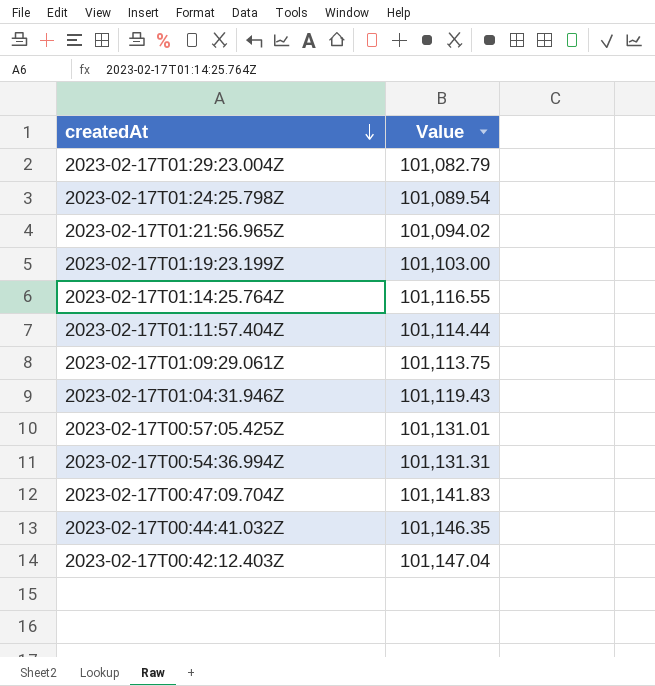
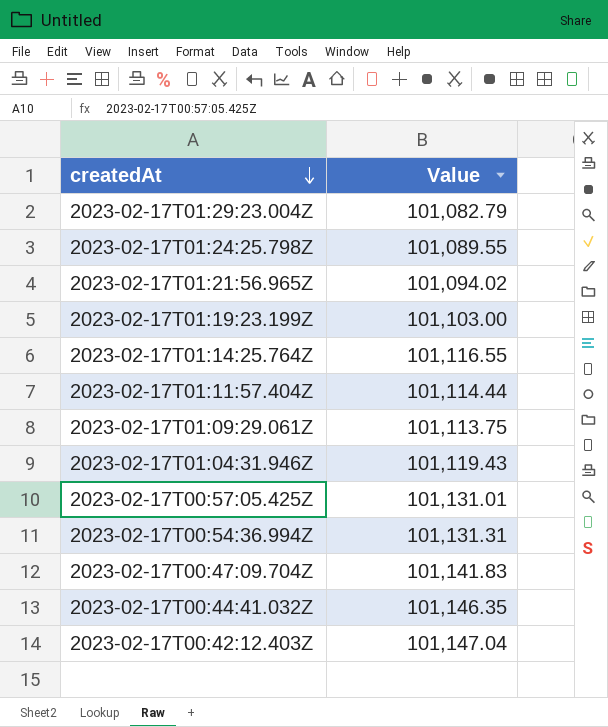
2023-02-17T01:24:25.798Z | Value: 101,089.54 -> 101,089.55

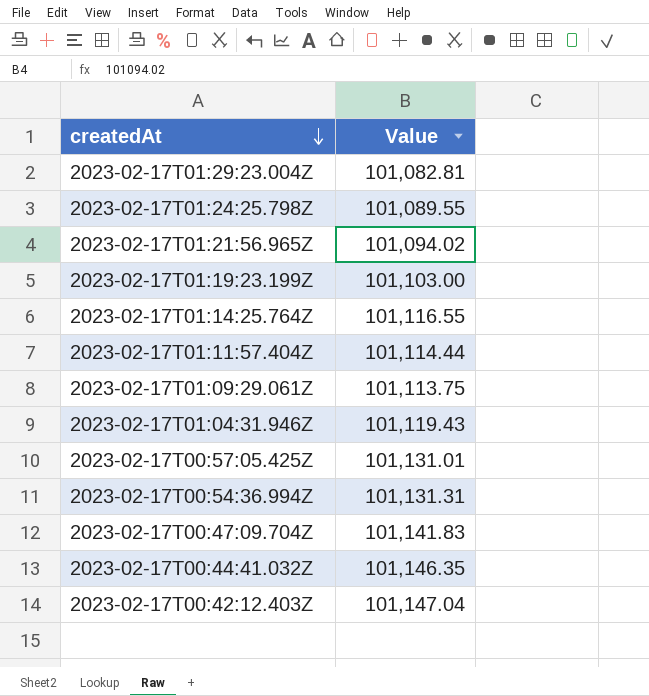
2023-02-17T01:29:23.004Z | Value: 101,082.79 -> 101,082.81

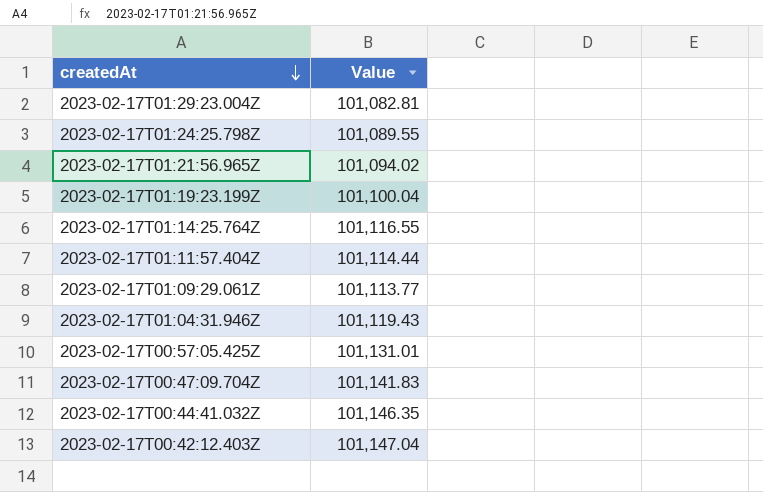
row 2023-02-17T00:54:36.994Z: 101,131.31 -> none
2023-02-17T01:19:23.199Z | Value: 101,103.00 -> 101,100.04
2023-02-17T01:09:29.061Z | Value: 101,113.75 -> 101,113.77

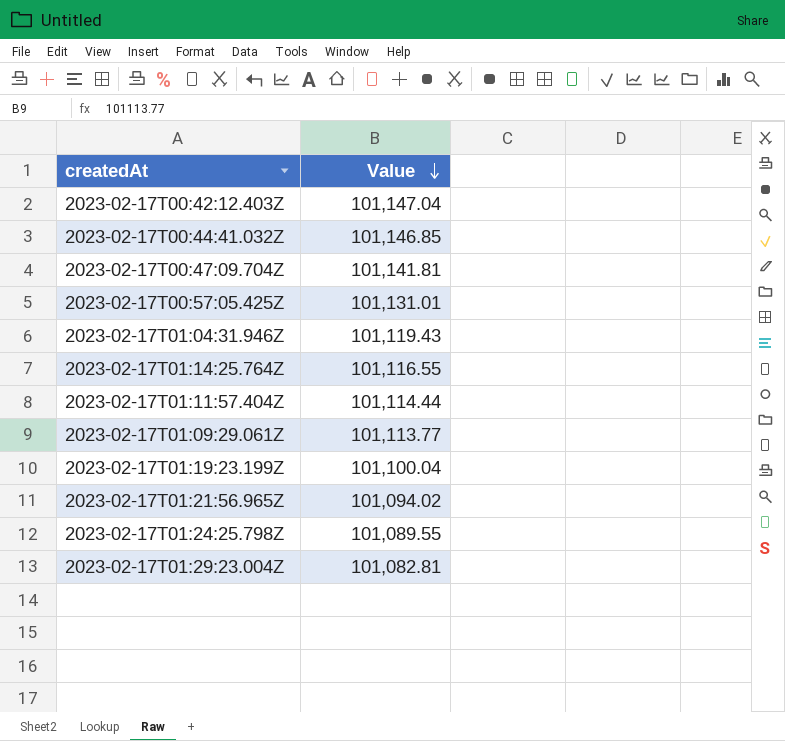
row order: createdAt descending -> Value descending
2023-02-17T00:44:41.032Z | Value: 101,146.35 -> 101,146.85
2023-02-17T00:47:09.704Z | Value: 101,141.83 -> 101,141.81

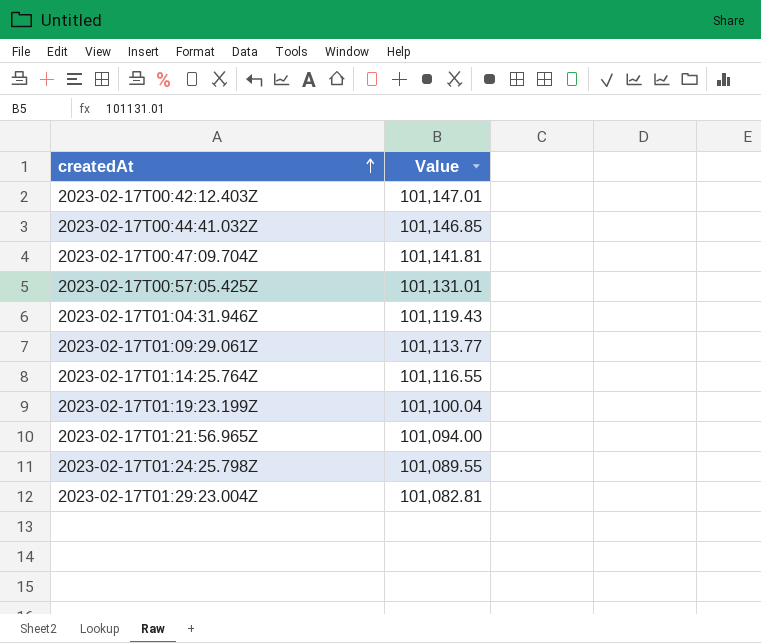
row order: Value descending -> createdAt ascending
row 2023-02-17T01:11:57.404Z: 101,114.44 -> none
2023-02-17T00:42:12.403Z | Value: 101,147.04 -> 101,147.01
2023-02-17T01:21:56.965Z | Value: 101,094.02 -> 101,094.00

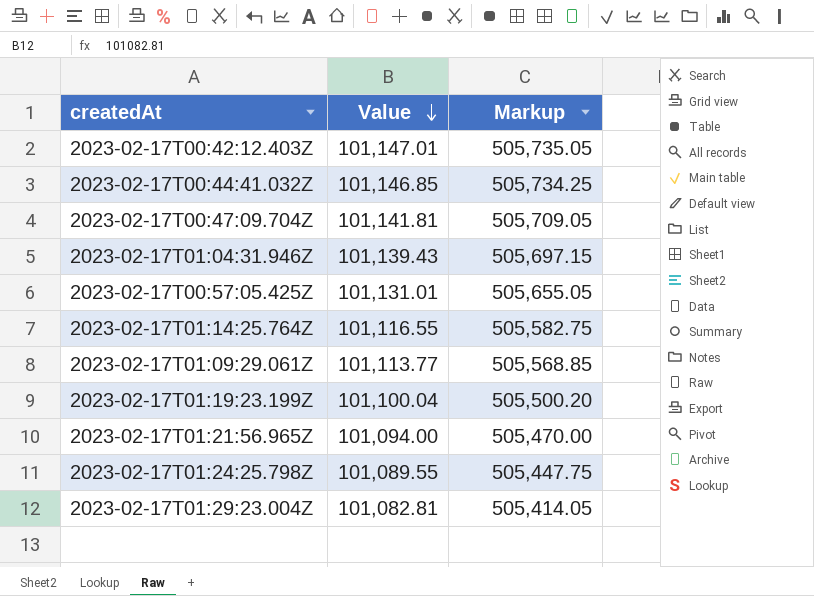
row order: createdAt ascending -> Value descending
column Markup | formula: none -> [Value] * 5
2023-02-17T01:04:31.946Z | Value: 101,119.43 -> 101,139.43

